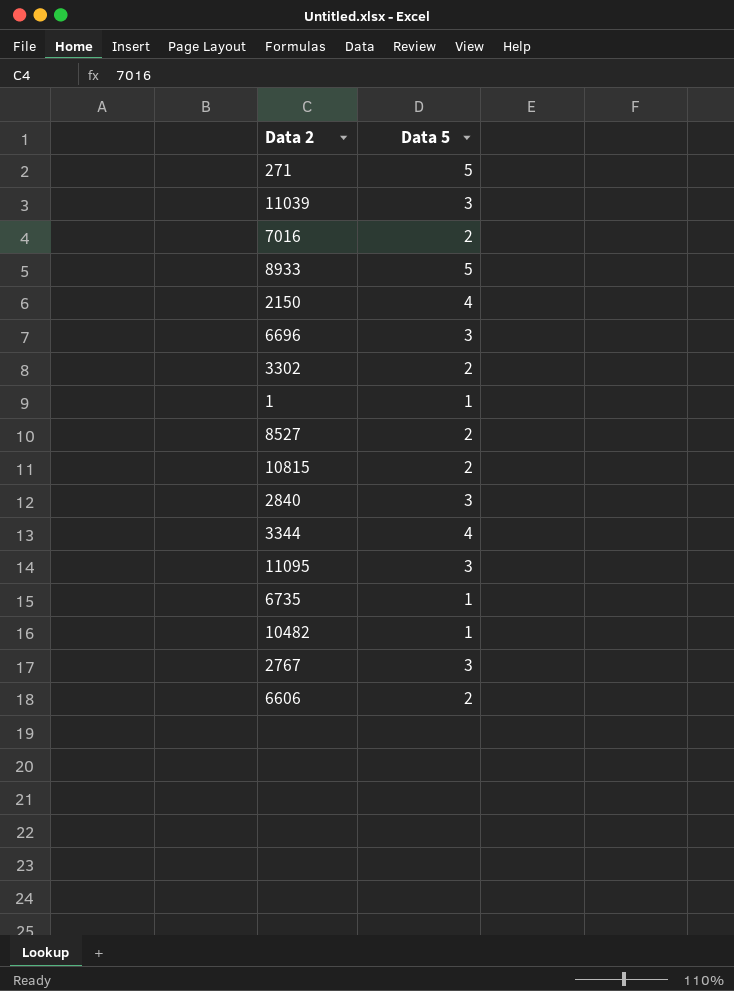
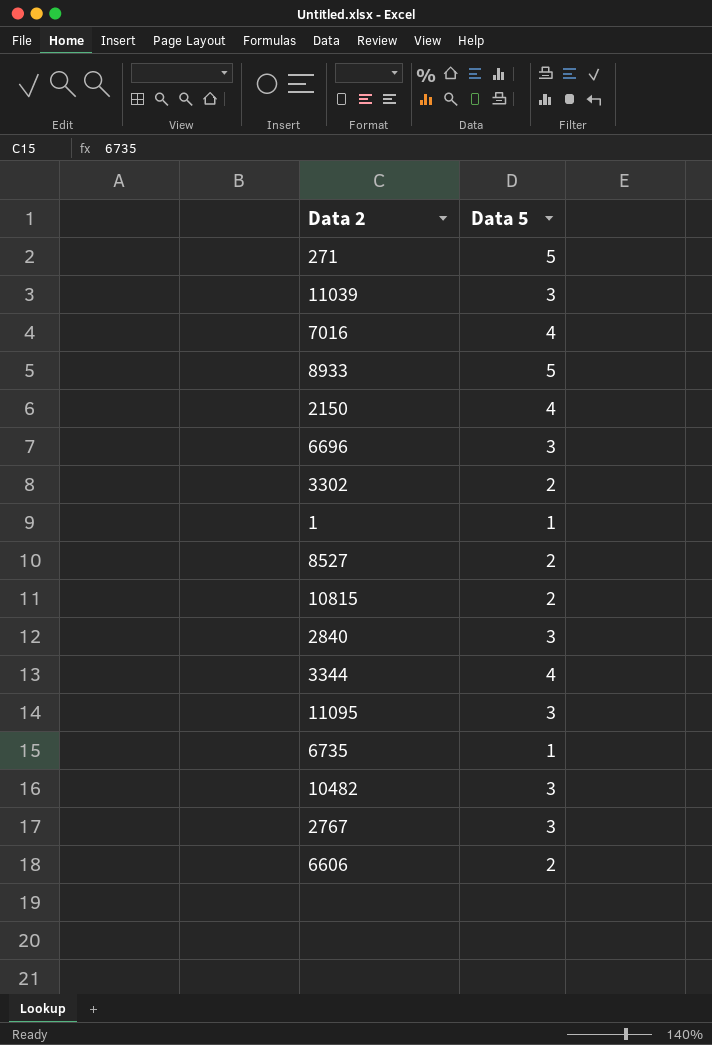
7016 | Data 5: 2 -> 4
10482 | Data 5: 1 -> 3

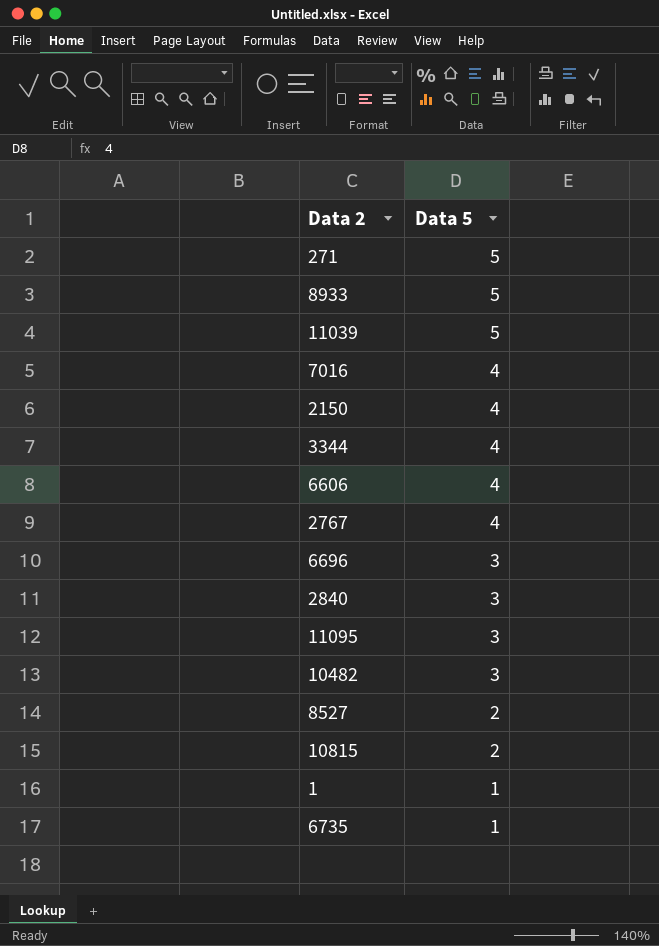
row order: none -> Data 5 descending
row 3302: 2 -> none
11039 | Data 5: 3 -> 5
6606 | Data 5: 2 -> 4
2767 | Data 5: 3 -> 4

